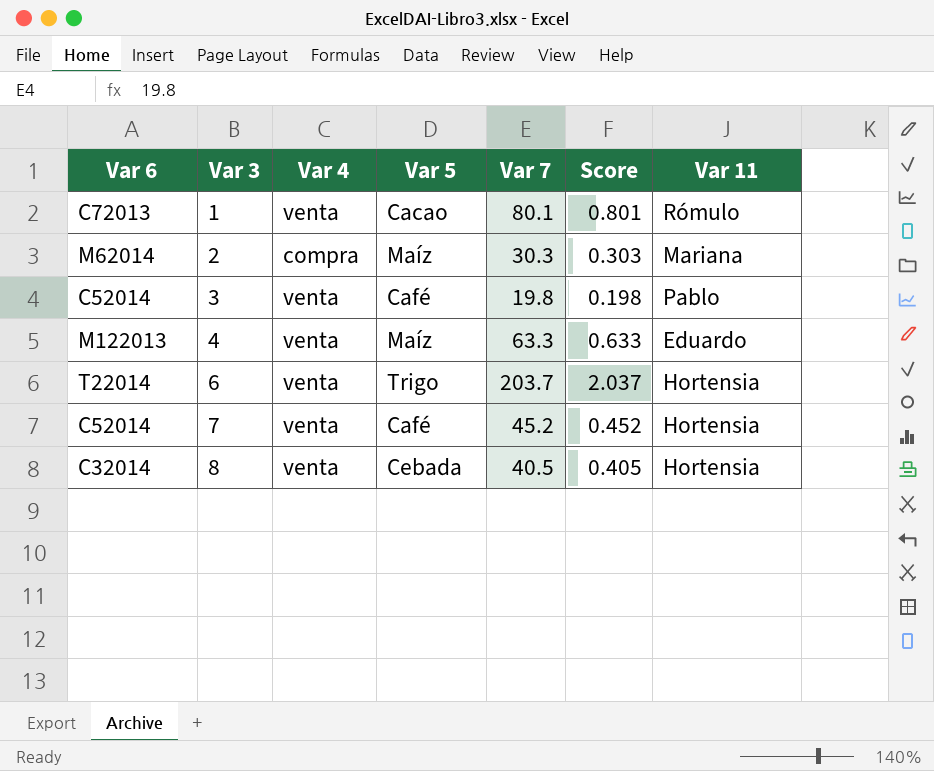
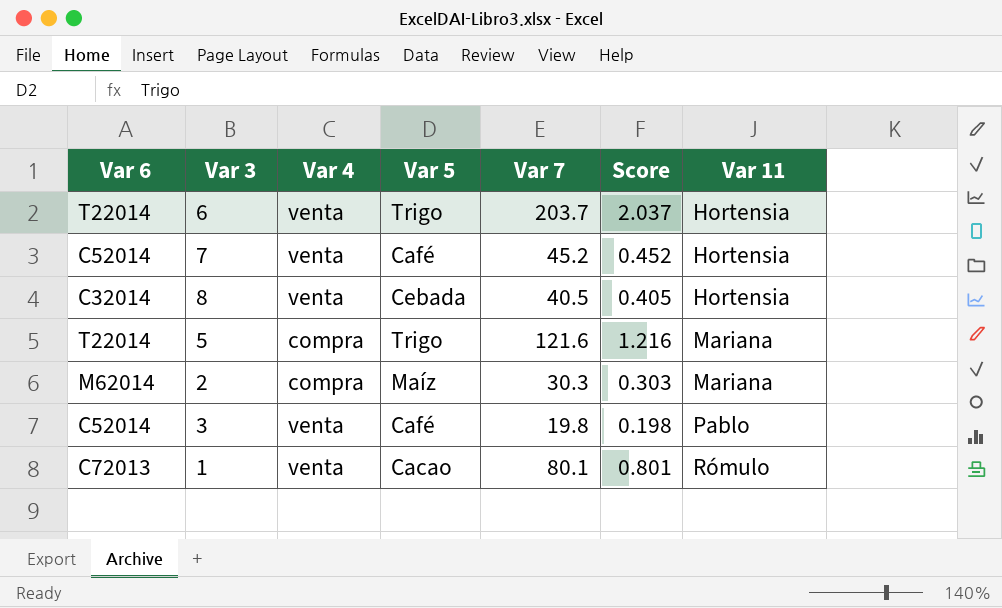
row order: Var 3 ascending -> Var 11 ascending
row 4: M122013 | venta | Maíz | 63.3 | 0.633 | Eduardo -> none
row 5: none -> T22014 | compra | Trigo | 121.6 | 1.216 | Mariana

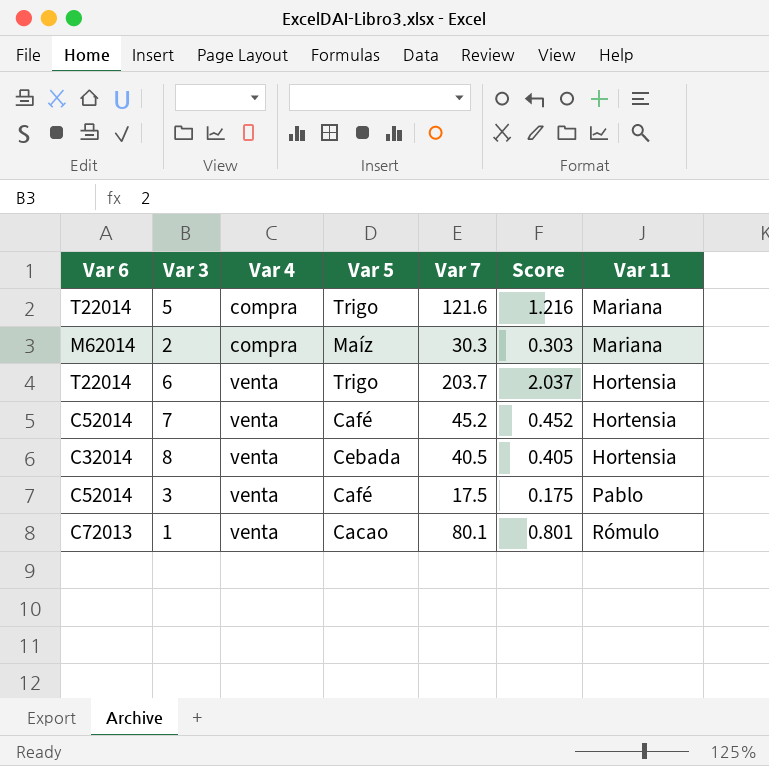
row order: Var 11 ascending -> Var 4 ascending
3 | Var 7: 19.8 -> 17.5
3 | Score: 0.198 -> 0.175

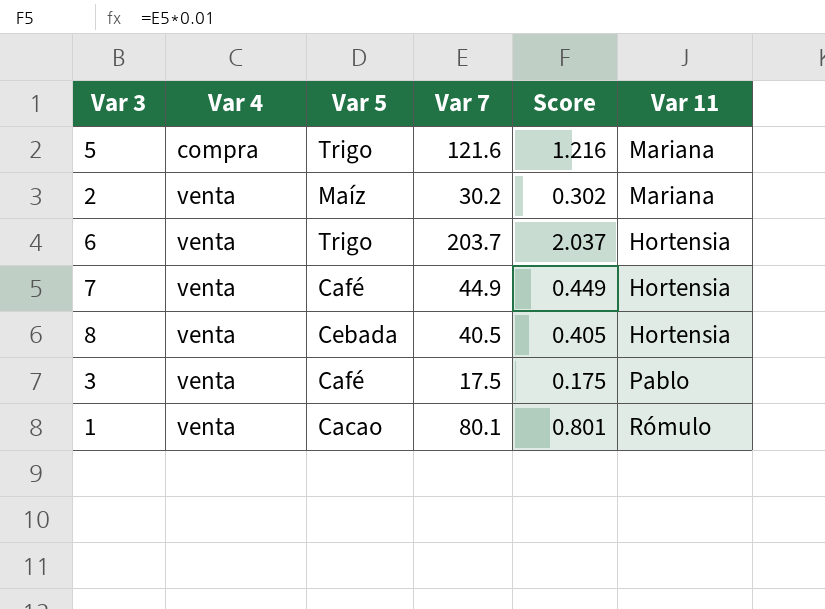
column Var 6 | position: 1 -> none
2 | Var 4: compra -> venta
2 | Var 7: 30.3 -> 30.2
2 | Score: 0.303 -> 0.302
7 | Var 7: 45.2 -> 44.9
7 | Score: 0.452 -> 0.449

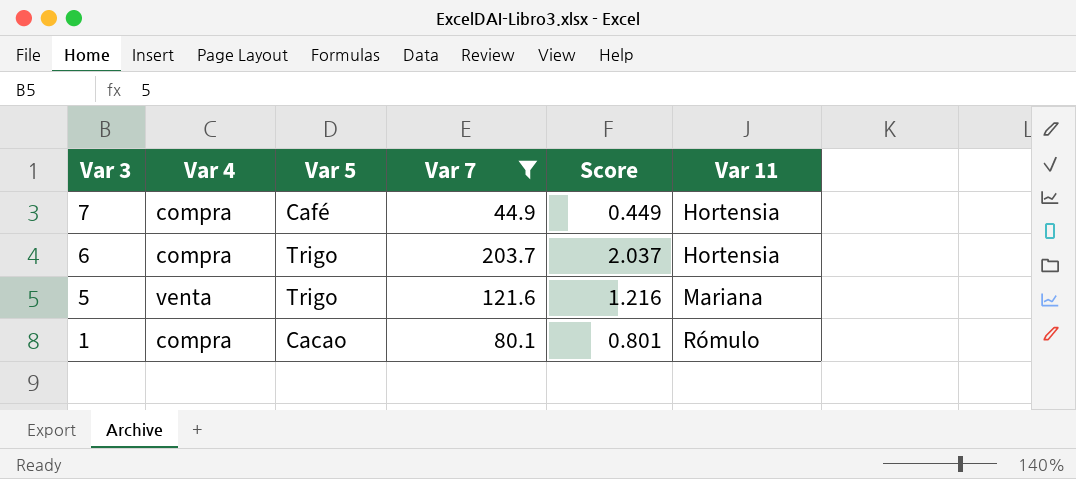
filter: none -> Var 7 >= 44.9
row order: Var 4 ascending -> Var 3 descending
7 | Var 4: venta -> compra
6 | Var 4: venta -> compra
5 | Var 4: compra -> venta
1 | Var 4: venta -> compra

